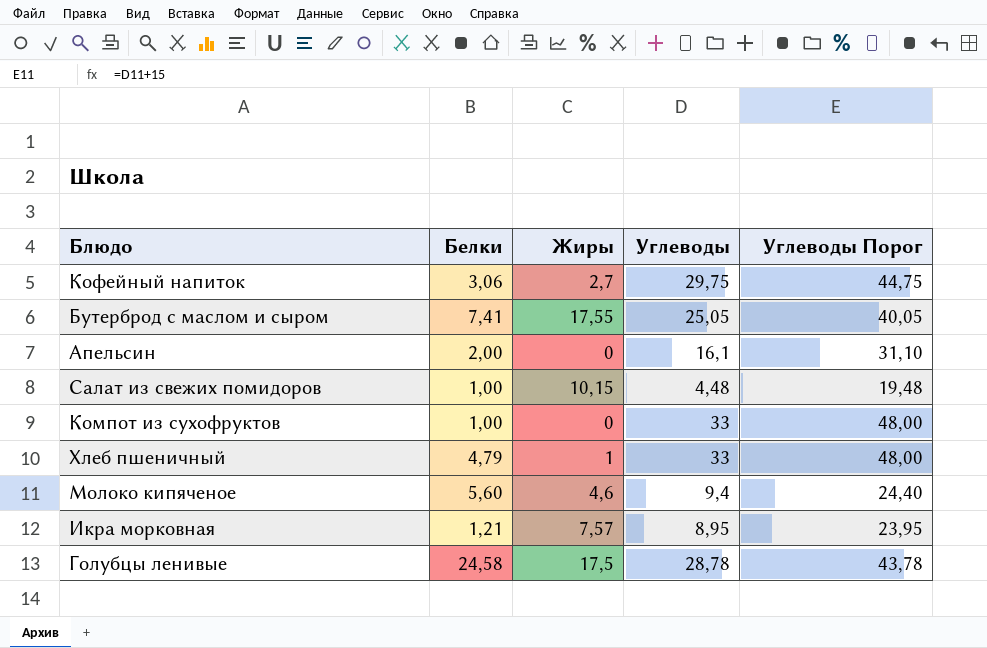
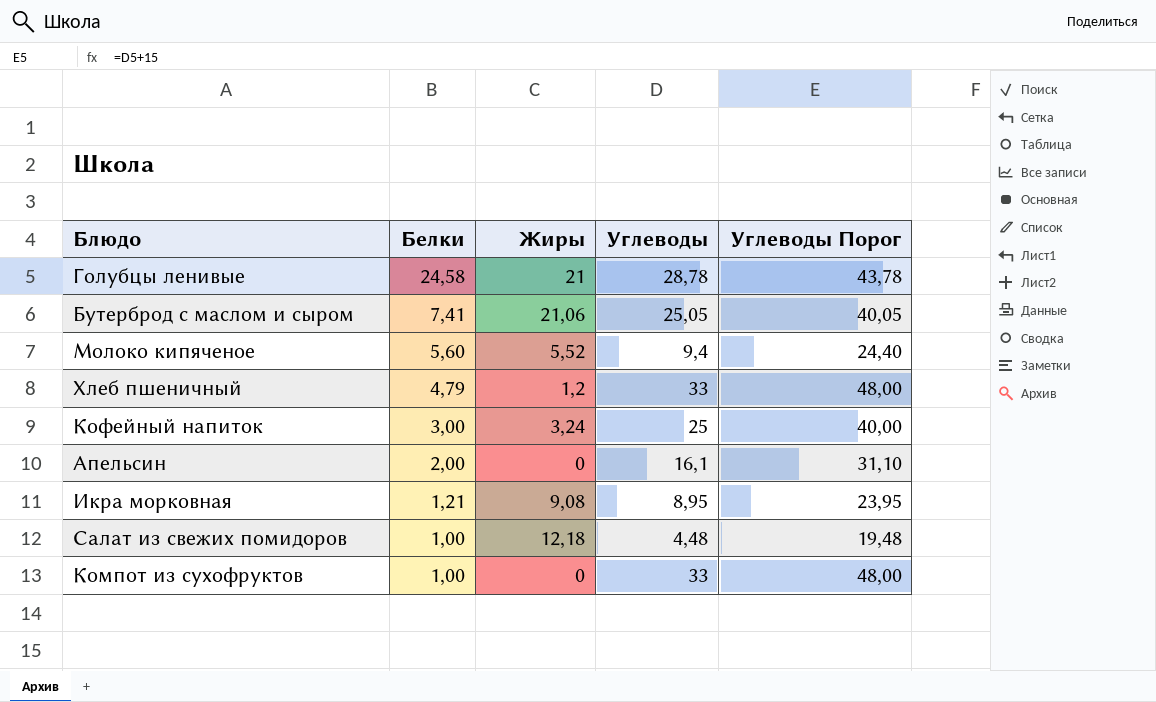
row order: none -> Белки descending
Голубцы ленивые | Жиры: 17,5 -> 21
Бутерброд с маслом и сыром | Жиры: 17,55 -> 21,06
Молоко кипяченое | Жиры: 4,6 -> 5,52
Хлеб пшеничный | Жиры: 1 -> 1,2
Кофейный напиток | Белки: 3,06 -> 3,00
Кофейный напиток | Жиры: 2,7 -> 3,24
Кофейный напиток | Углеводы: 29,75 -> 25
Кофейный напиток | Углеводы Порог: 44,75 -> 40,00
Икра морковная | Жиры: 7,57 -> 9,08
Салат из свежих помидоров | Жиры: 10,15 -> 12,18

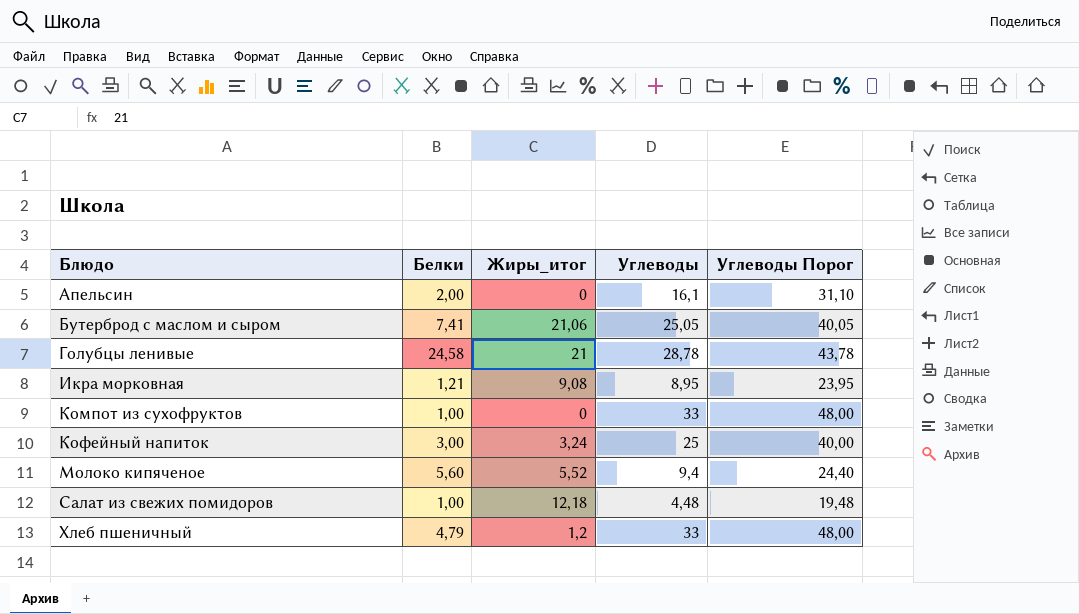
row order: Белки descending -> Блюдо ascending
column name: Жиры -> Жиры_итог

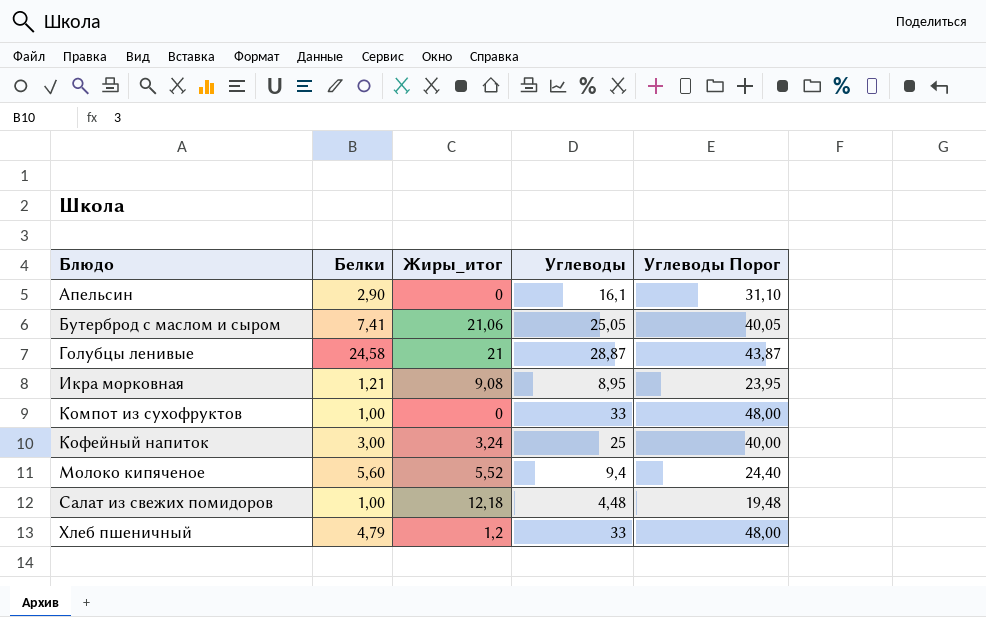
Апельсин | Белки: 2,00 -> 2,90
Голубцы ленивые | Углеводы: 28,78 -> 28,87
Голубцы ленивые | Углеводы Порог: 43,78 -> 43,87

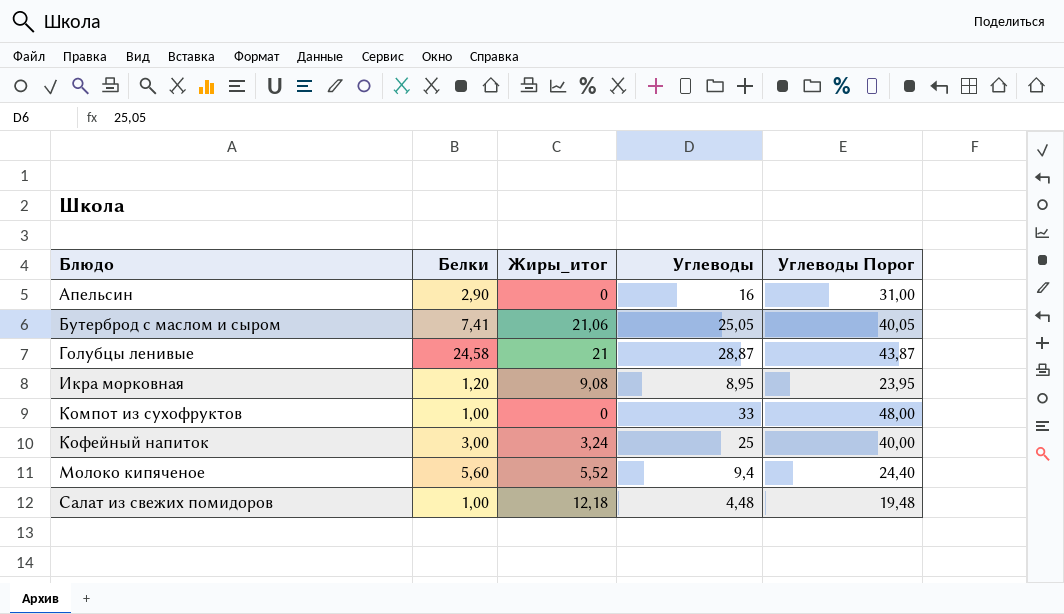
row Хлеб пшеничный: 4,79 | 1,2 | 33 | 48,00 -> none
Апельсин | Углеводы: 16,1 -> 16
Апельсин | Углеводы Порог: 31,10 -> 31,00
Икра морковная | Белки: 1,21 -> 1,20

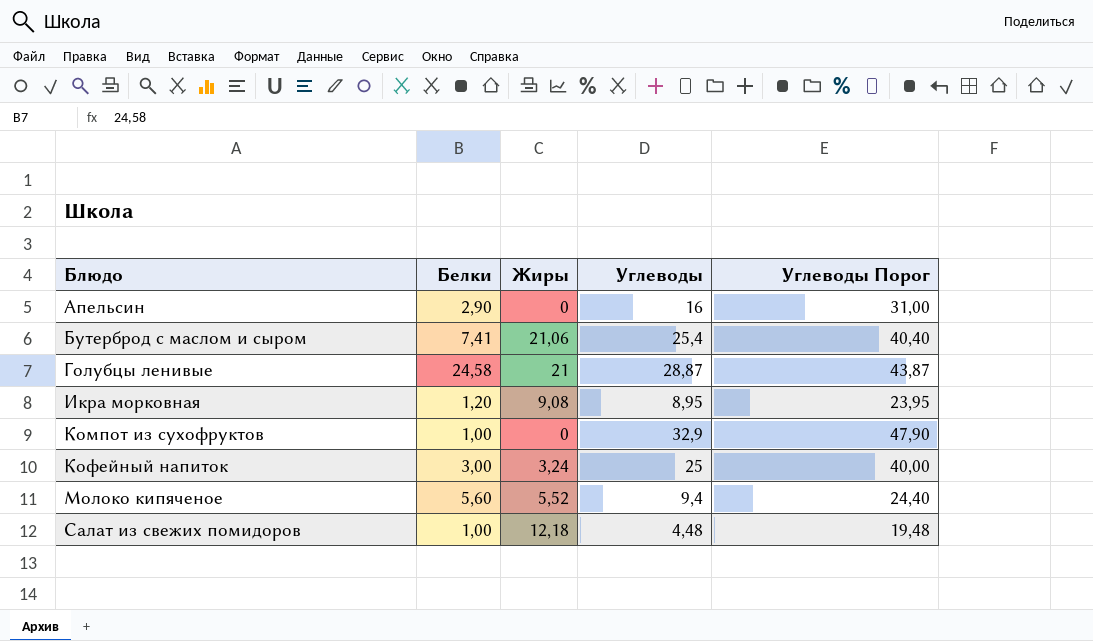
column name: Жиры_итог -> Жиры
Бутерброд с маслом и сыром | Углеводы: 25,05 -> 25,4
Бутерброд с маслом и сыром | Углеводы Порог: 40,05 -> 40,40
Компот из сухофруктов | Углеводы: 33 -> 32,9
Компот из сухофруктов | Углеводы Порог: 48,00 -> 47,90

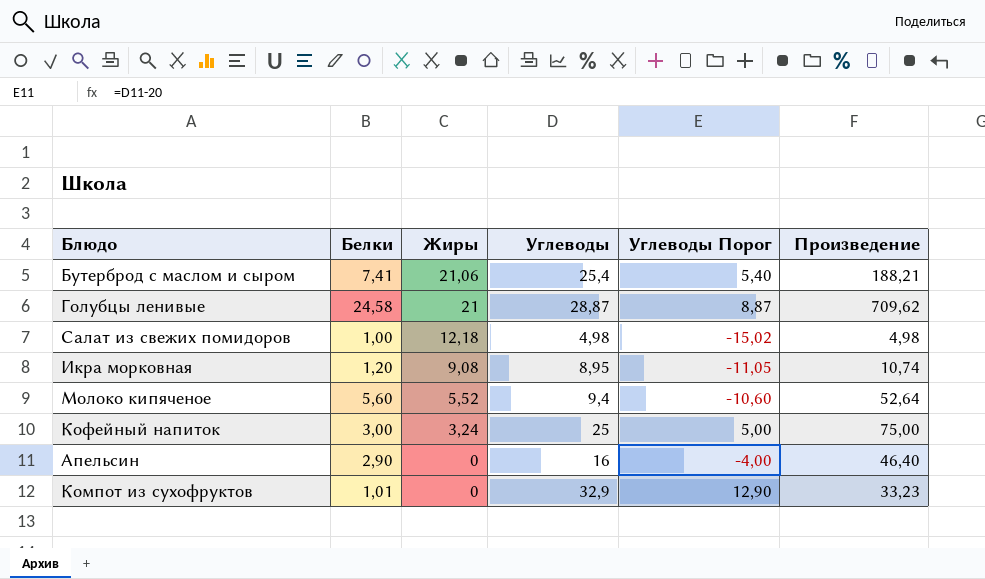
row order: Блюдо ascending -> Жиры descending
column Углеводы Порог | formula: [Углеводы] + 15 -> [Углеводы] - 20
column Произведение | formula: none -> [Белки] * [Углеводы]
Салат из свежих помидоров | Углеводы: 4,48 -> 4,98
Компот из сухофруктов | Белки: 1,00 -> 1,01

